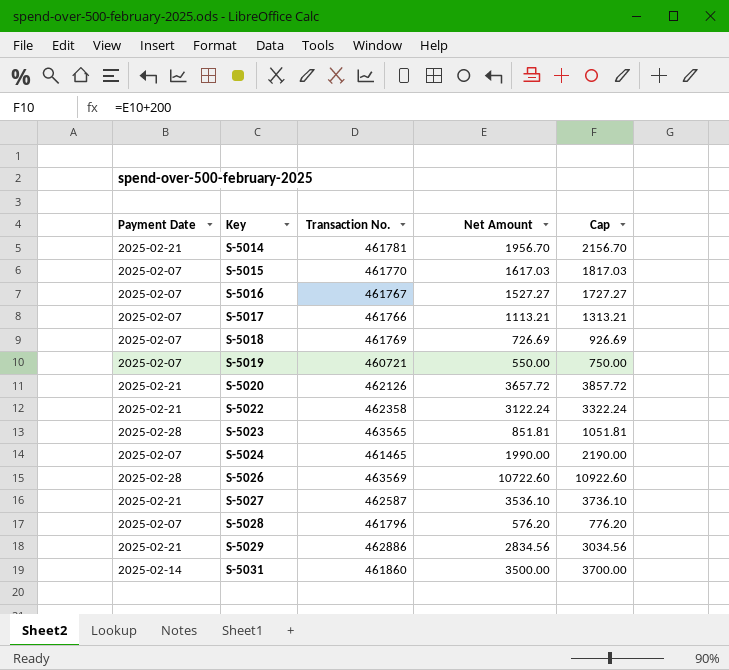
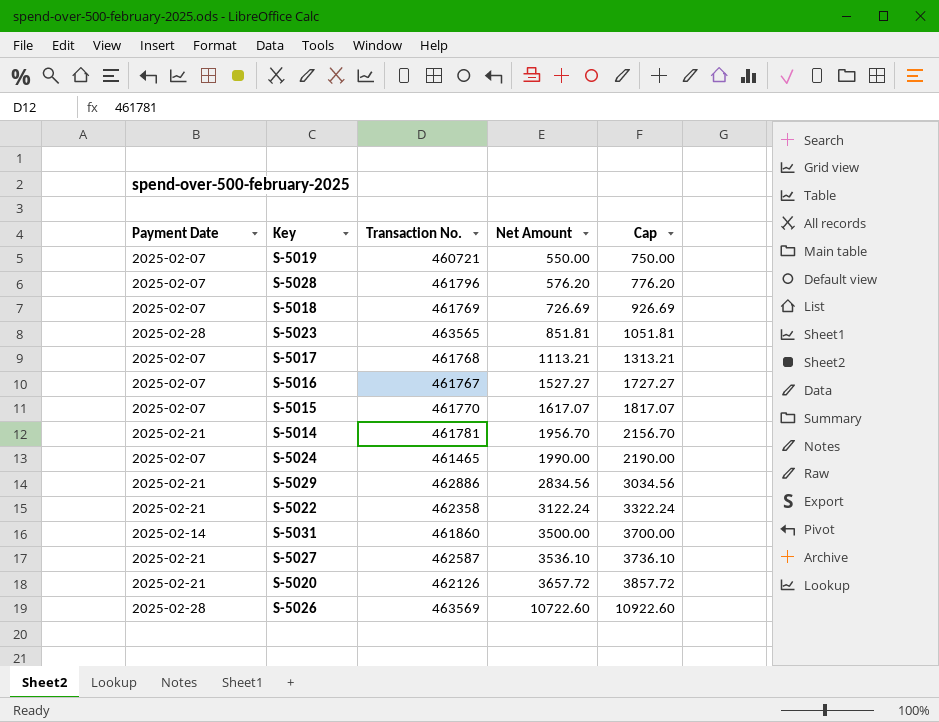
row order: Key ascending -> Net Amount ascending
S-5017 | Transaction No.: 461766 -> 461768
S-5015 | Net Amount: 1617.03 -> 1617.07
S-5015 | Cap: 1817.03 -> 1817.07

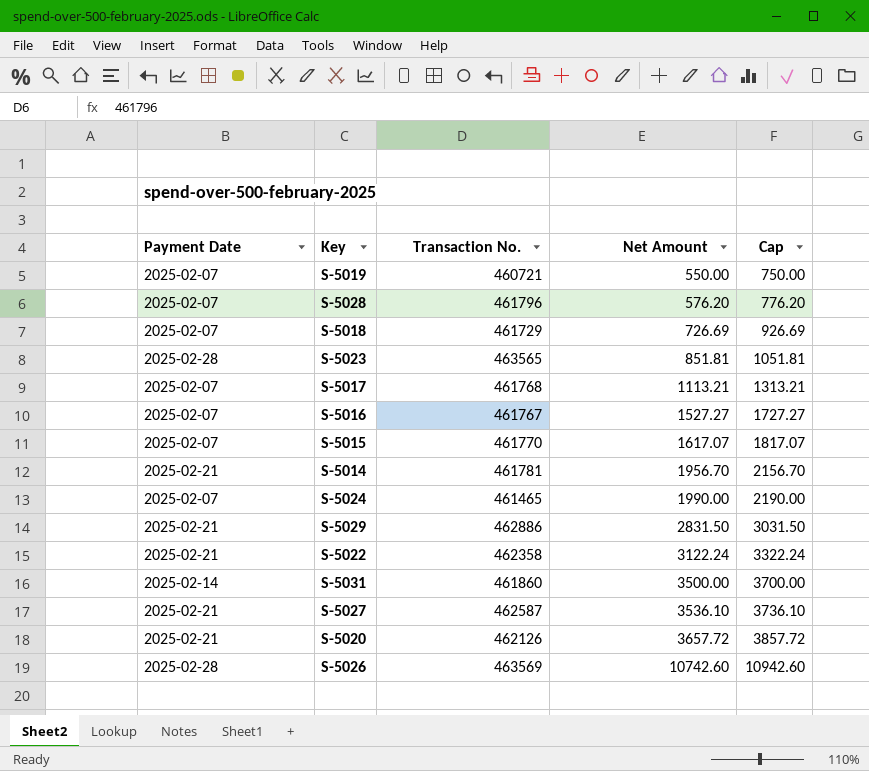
S-5018 | Transaction No.: 461769 -> 461729
S-5029 | Net Amount: 2834.56 -> 2831.50
S-5029 | Cap: 3034.56 -> 3031.50
S-5026 | Net Amount: 10722.60 -> 10742.60
S-5026 | Cap: 10922.60 -> 10942.60

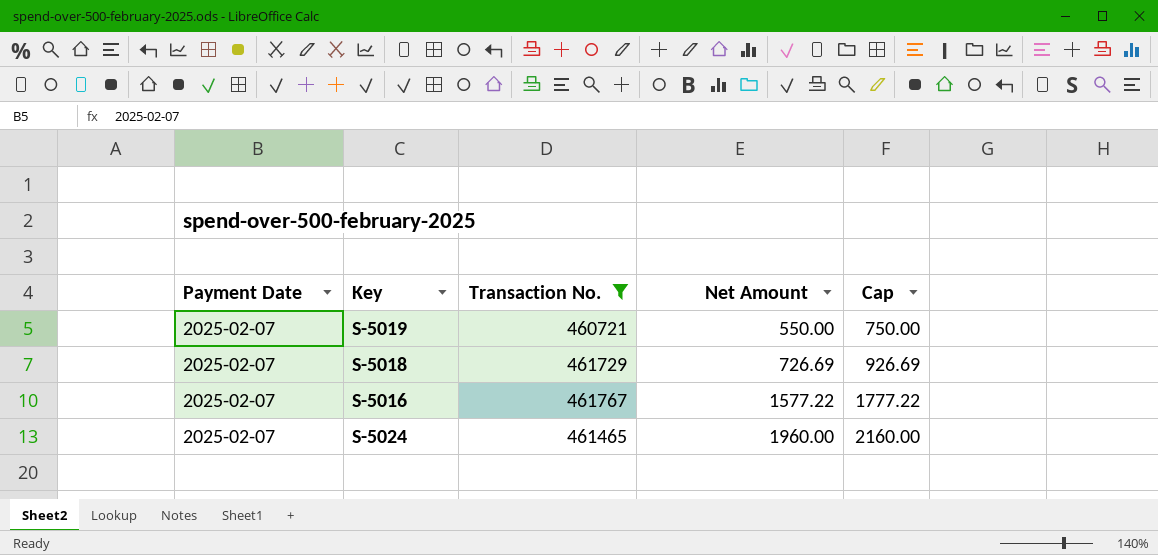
filter: none -> Transaction No. <= 461767
S-5016 | Net Amount: 1527.27 -> 1577.22
S-5016 | Cap: 1727.27 -> 1777.22
S-5024 | Net Amount: 1990.00 -> 1960.00
S-5024 | Cap: 2190.00 -> 2160.00

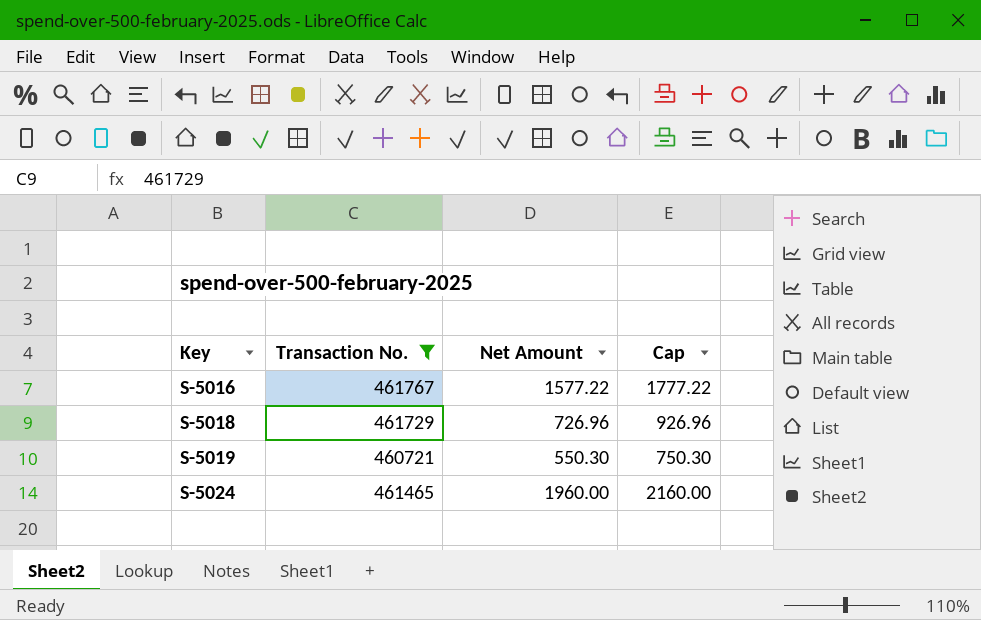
row order: Net Amount ascending -> Key ascending
column Payment Date | position: 1 -> none
S-5018 | Net Amount: 726.69 -> 726.96
S-5018 | Cap: 926.69 -> 926.96
S-5019 | Net Amount: 550.00 -> 550.30
S-5019 | Cap: 750.00 -> 750.30

